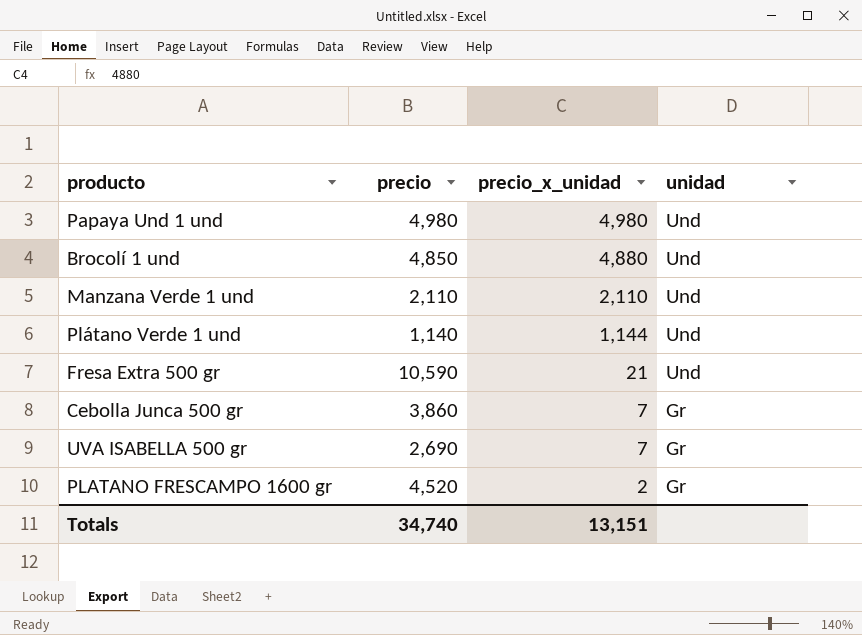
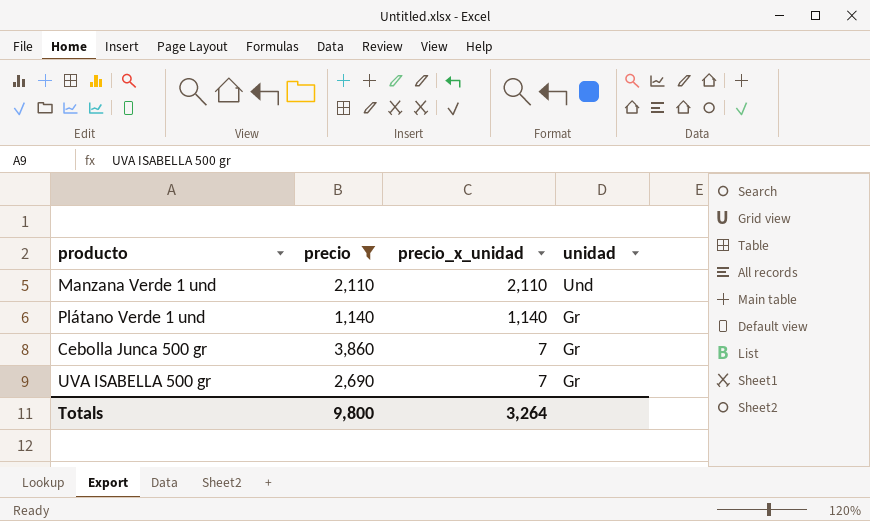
filter: none -> precio <= 3,860
Plátano Verde 1 und | precio_x_unidad: 1,144 -> 1,140
Plátano Verde 1 und | unidad: Und -> Gr
Totals | precio: 34,740 -> 9,800
Totals | precio_x_unidad: 13,151 -> 3,264

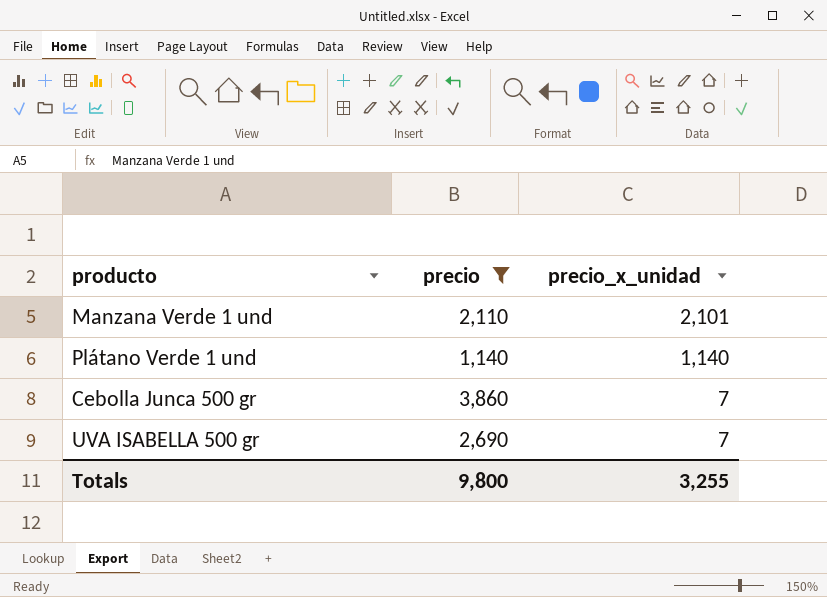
column unidad | position: 4 -> none
Manzana Verde 1 und | precio_x_unidad: 2,110 -> 2,101
Totals | precio_x_unidad: 3,264 -> 3,255

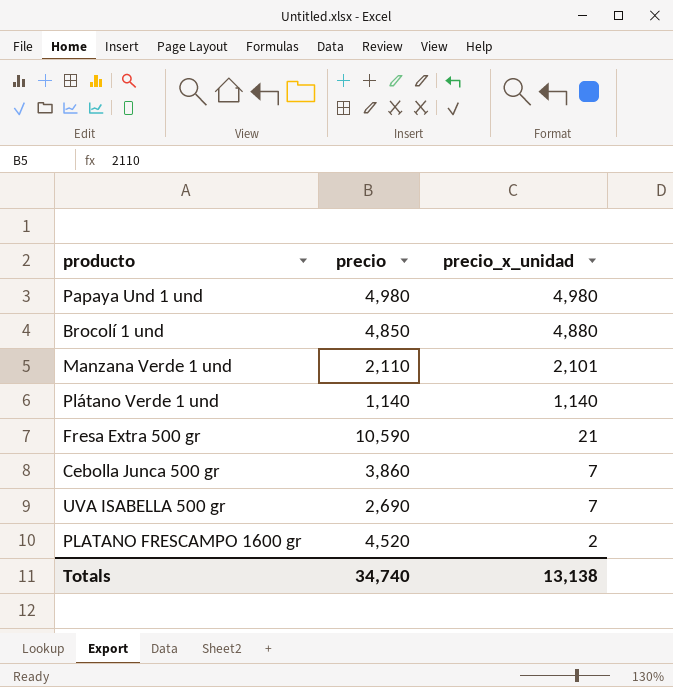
filter: precio <= 3,860 -> none
Totals | precio: 9,800 -> 34,740
Totals | precio_x_unidad: 3,255 -> 13,138

